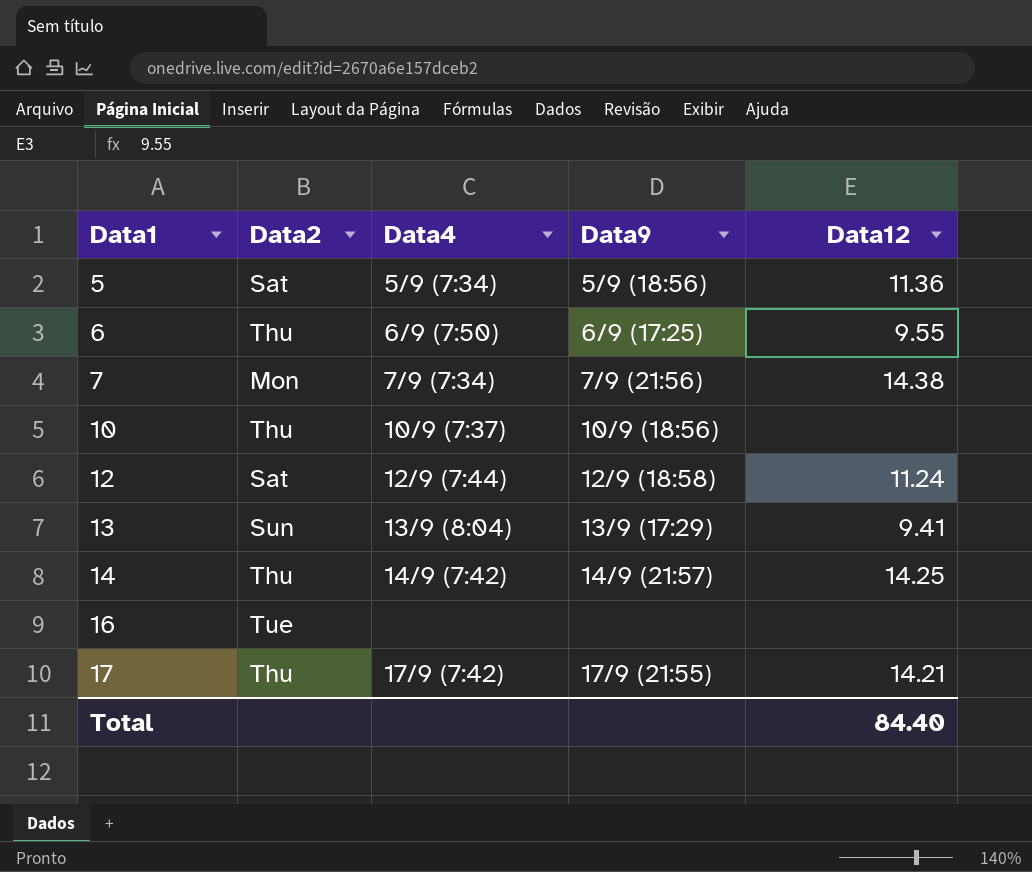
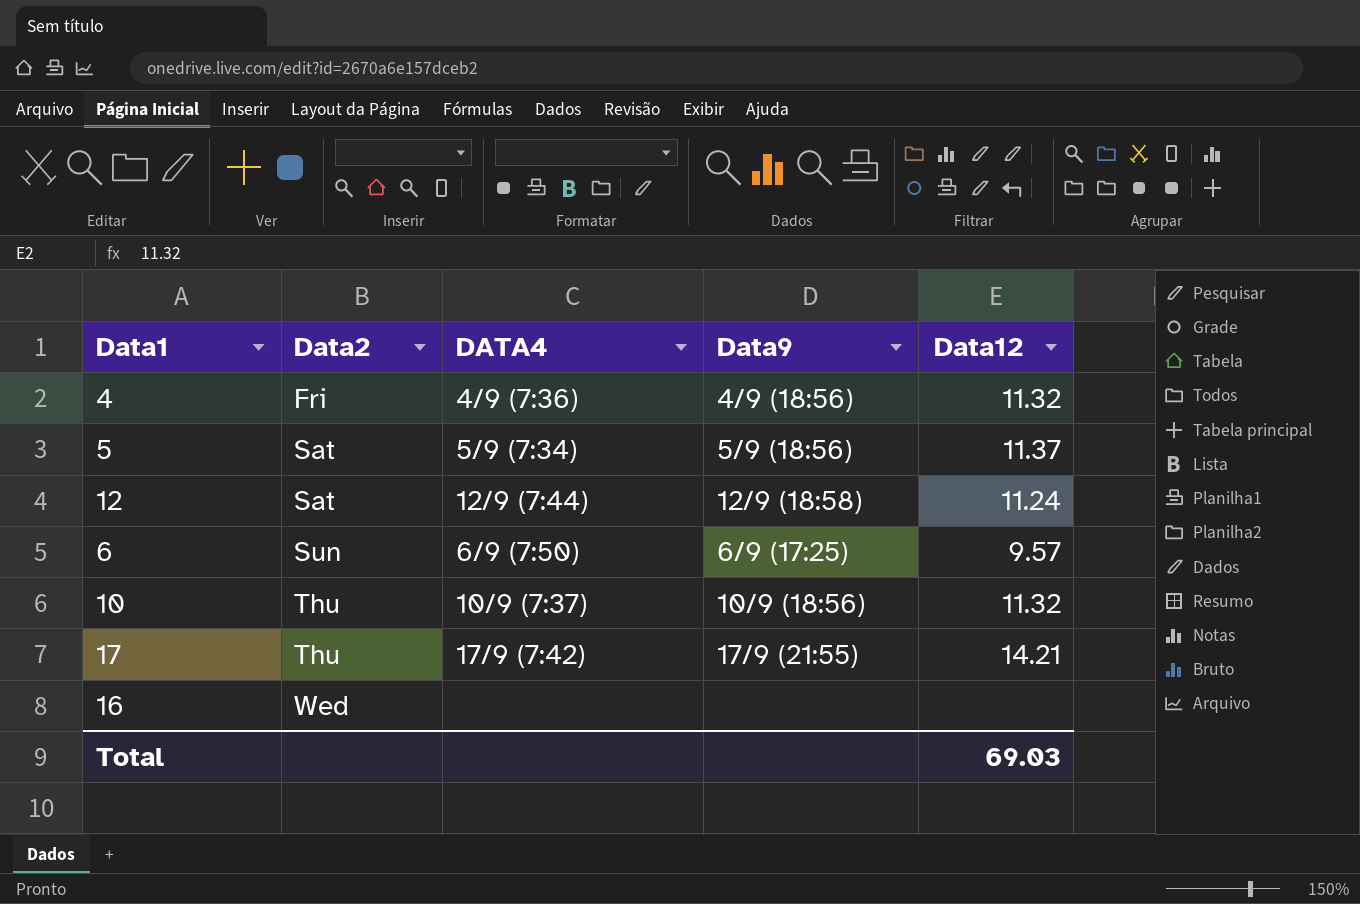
row order: Data1 ascending -> Data2 ascending
column name: Data4 -> DATA4
row 7: Mon | 7/9 (7:34) | 7/9 (21:56) | 14.38 -> none
row 13: Sun | 13/9 (8:04) | 13/9 (17:29) | 9.41 -> none
row 14: Thu | 14/9 (7:42) | 14/9 (21:57) | 14.25 -> none
row 4: none -> Fri | 4/9 (7:36) | 4/9 (18:56) | 11.32
5 | Data12: 11.36 -> 11.37
6 | Data2: Thu -> Sun
6 | Data12: 9.55 -> 9.57
10 | Data12: none -> 11.32
16 | Data2: Tue -> Wed
Total | Data12: 84.40 -> 69.03

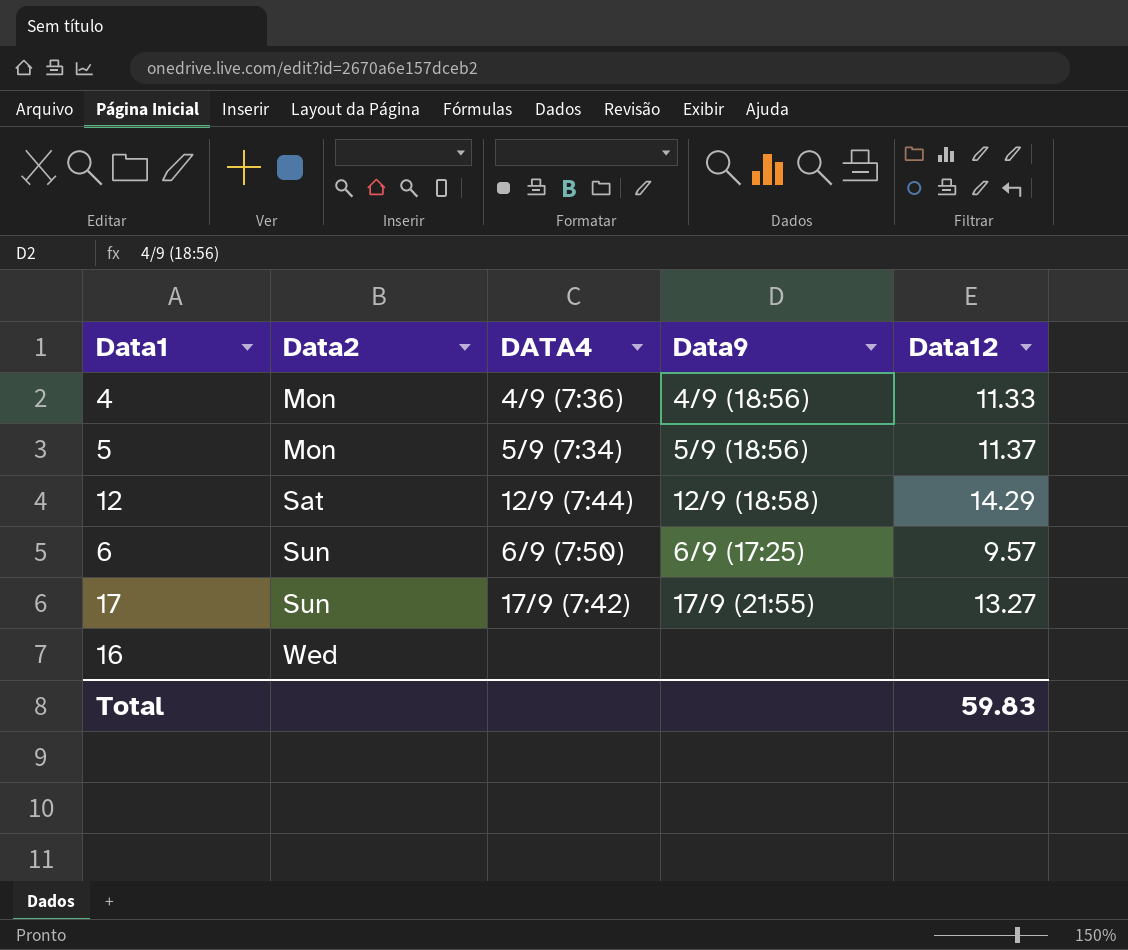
row 10: Thu | 10/9 (7:37) | 10/9 (18:56) | 11.32 -> none
4 | Data2: Fri -> Mon
4 | Data12: 11.32 -> 11.33
5 | Data2: Sat -> Mon
12 | Data12: 11.24 -> 14.29
17 | Data2: Thu -> Sun
17 | Data12: 14.21 -> 13.27
Total | Data12: 69.03 -> 59.83

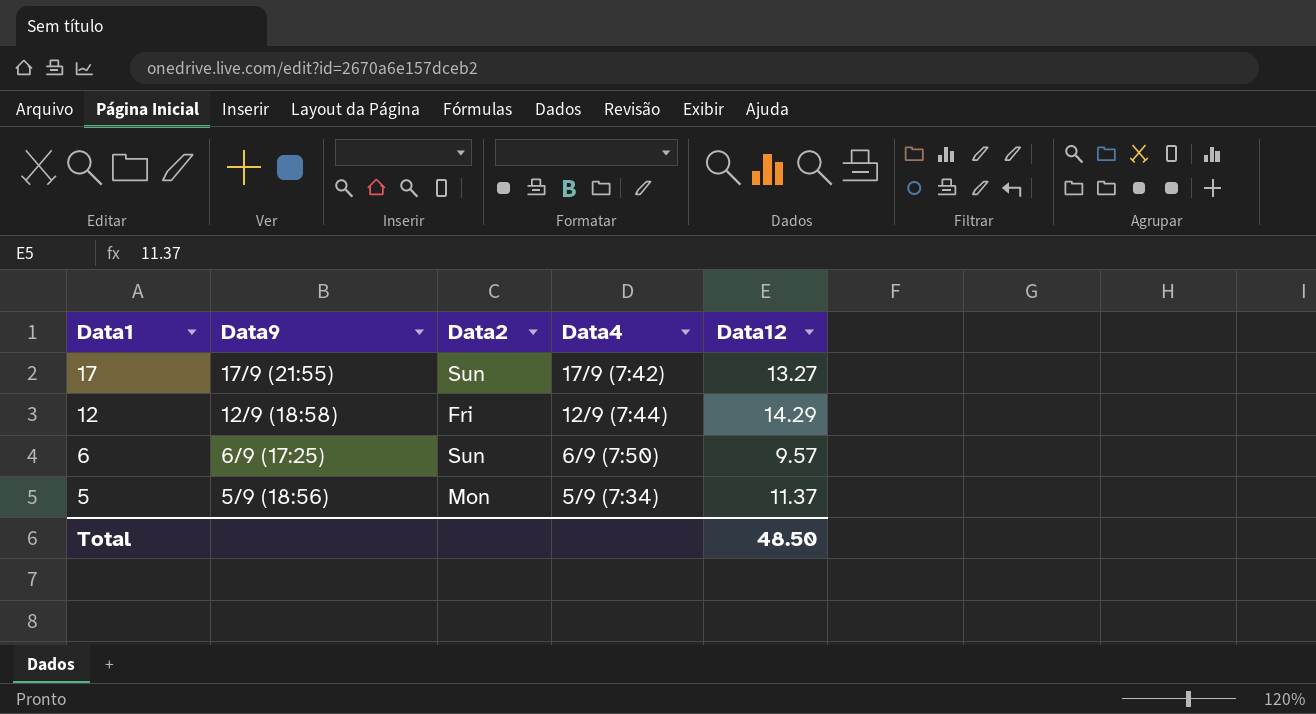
row order: Data2 ascending -> Data1 descending
column Data9 | position: 4 -> 2
column name: DATA4 -> Data4
row 4: Mon | 4/9 (7:36) | 4/9 (18:56) | 11.33 -> none
row 16: Wed | none | none | none -> none
12 | Data2: Sat -> Fri
Total | Data12: 59.83 -> 48.50

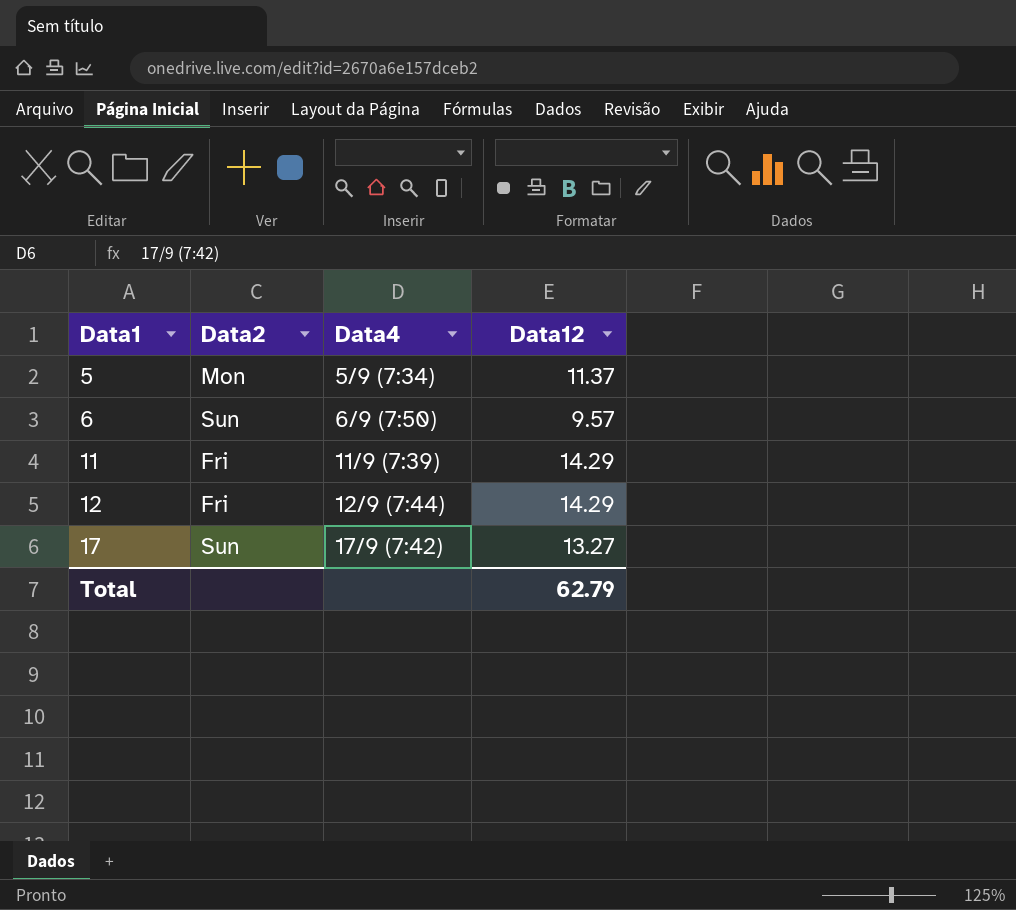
row order: Data1 descending -> Data1 ascending
column Data9 | position: 2 -> none
row 11: none -> Fri | 11/9 (7:39) | 14.29
Total | Data12: 48.50 -> 62.79

